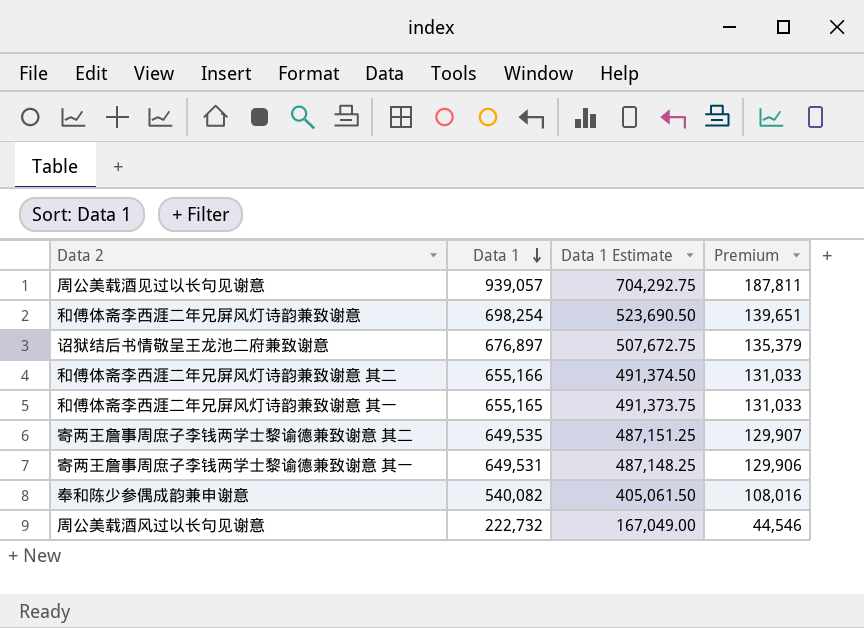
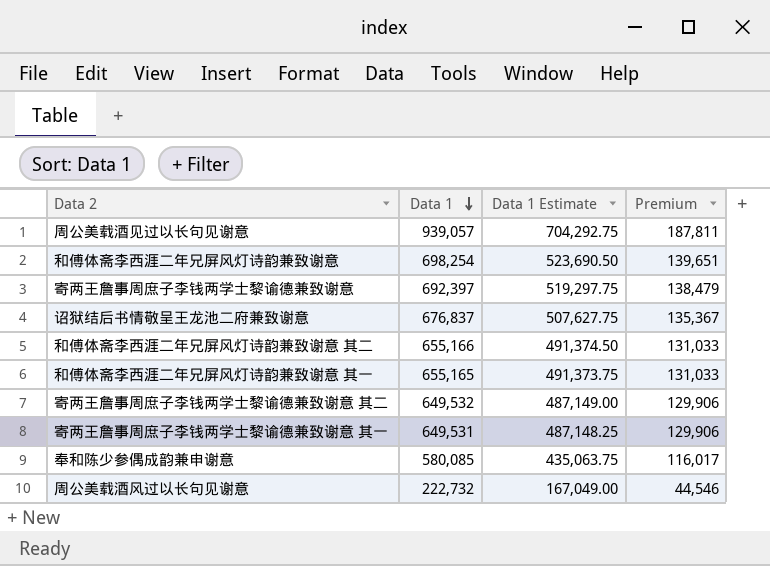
row 寄两王詹事周庶子李钱两学士黎谕德兼致谢意: none -> 692,397 | 519,297.75 | 138,479
诏狱结后书情敬呈王龙池二府兼致谢意 | Data 1: 676,897 -> 676,837
诏狱结后书情敬呈王龙池二府兼致谢意 | Data 1 Estimate: 507,672.75 -> 507,627.75
诏狱结后书情敬呈王龙池二府兼致谢意 | Premium: 135,379 -> 135,367
寄两王詹事周庶子李钱两学士黎谕德兼致谢意 其二 | Data 1: 649,535 -> 649,532
寄两王詹事周庶子李钱两学士黎谕德兼致谢意 其二 | Data 1 Estimate: 487,151.25 -> 487,149.00
寄两王詹事周庶子李钱两学士黎谕德兼致谢意 其二 | Premium: 129,907 -> 129,906
奉和陈少参偶成韵兼申谢意 | Data 1: 540,082 -> 580,085
奉和陈少参偶成韵兼申谢意 | Data 1 Estimate: 405,061.50 -> 435,063.75
奉和陈少参偶成韵兼申谢意 | Premium: 108,016 -> 116,017

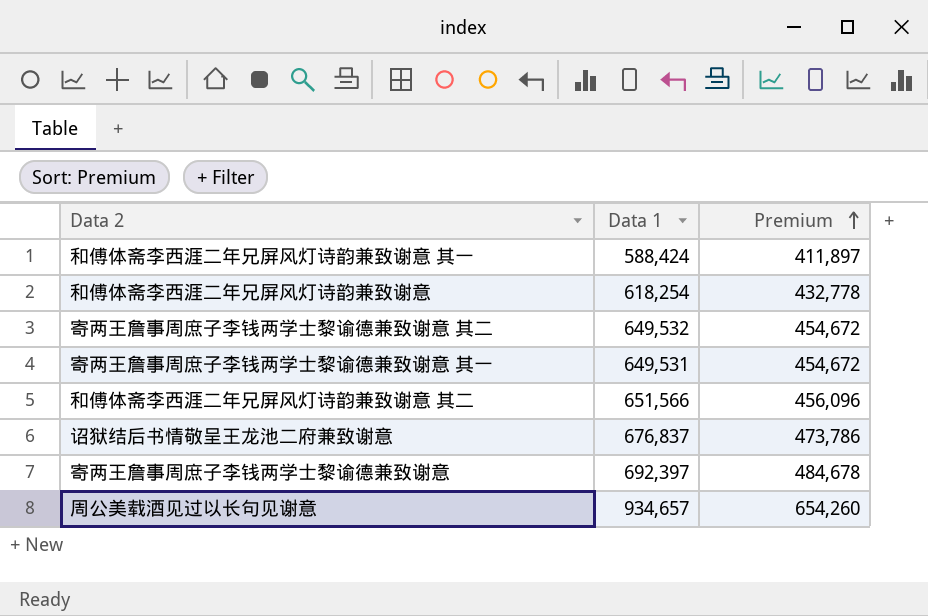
row order: Data 1 descending -> Premium ascending
column Data 1 Estimate | formula: [Data 1] * 0.75 -> none
column Premium | formula: [Data 1] * 0.2 -> [Data 1] * 0.7
row 奉和陈少参偶成韵兼申谢意: 580,085 | 435,063.75 | 116,017 -> none
row 周公美载酒风过以长句见谢意: 222,732 | 167,049.00 | 44,546 -> none
和傅体斋李西涯二年兄屏风灯诗韵兼致谢意 其一 | Data 1: 655,165 -> 588,424
和傅体斋李西涯二年兄屏风灯诗韵兼致谢意 | Data 1: 698,254 -> 618,254
和傅体斋李西涯二年兄屏风灯诗韵兼致谢意 其二 | Data 1: 655,166 -> 651,566
周公美载酒见过以长句见谢意 | Data 1: 939,057 -> 934,657

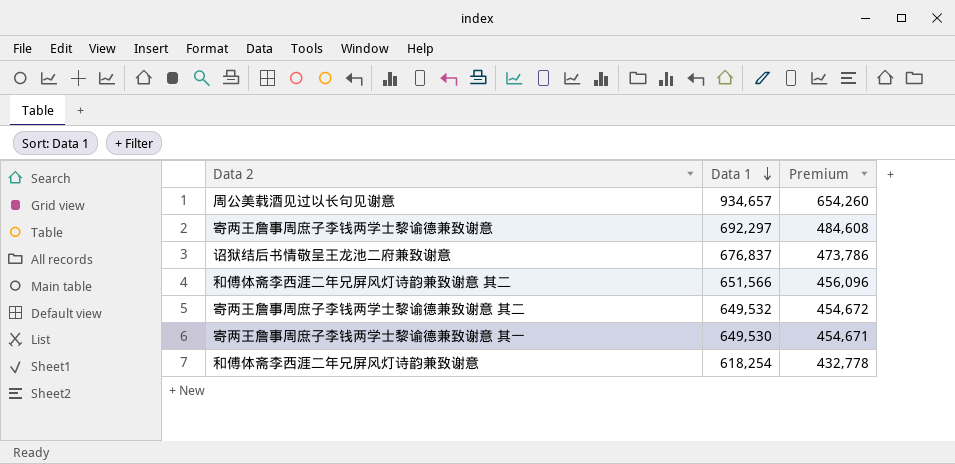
row order: Premium ascending -> Data 1 descending
row 和傅体斋李西涯二年兄屏风灯诗韵兼致谢意 其一: 588,424 | 411,897 -> none
寄两王詹事周庶子李钱两学士黎谕德兼致谢意 | Data 1: 692,397 -> 692,297
寄两王詹事周庶子李钱两学士黎谕德兼致谢意 | Premium: 484,678 -> 484,608
寄两王詹事周庶子李钱两学士黎谕德兼致谢意 其一 | Data 1: 649,531 -> 649,530
寄两王詹事周庶子李钱两学士黎谕德兼致谢意 其一 | Premium: 454,672 -> 454,671

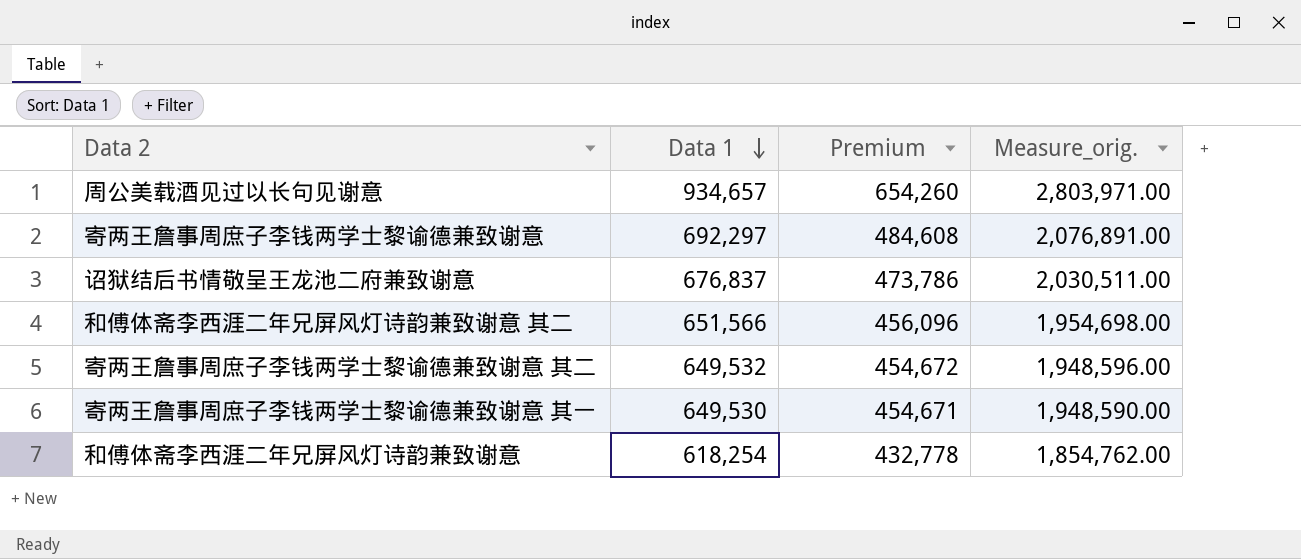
column Measure_orig. | formula: none -> [Data 1] * 3

